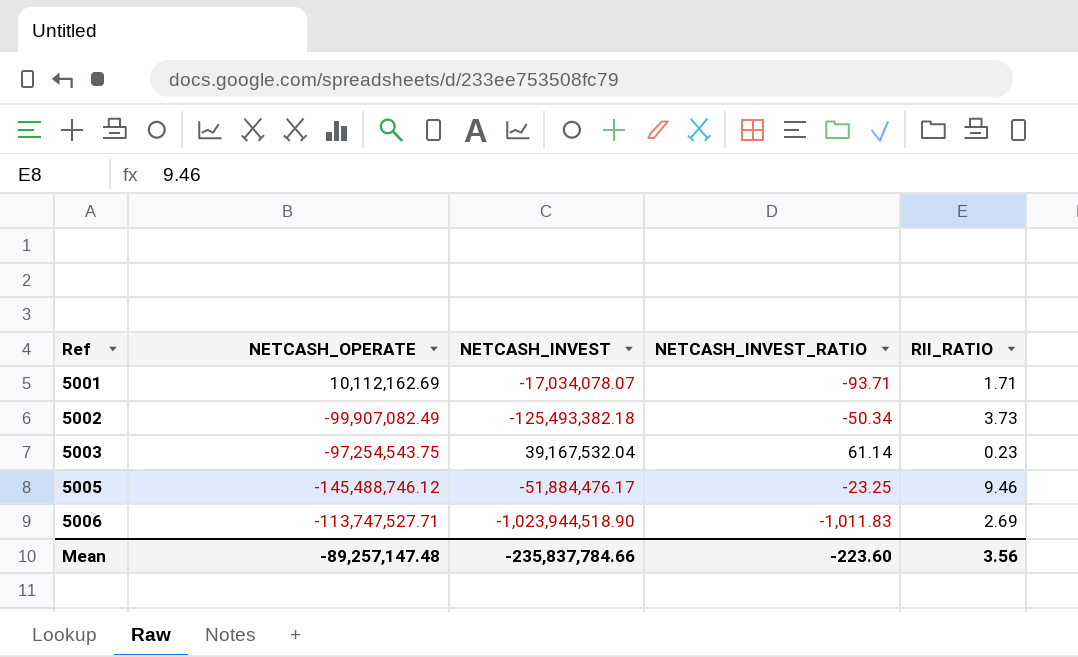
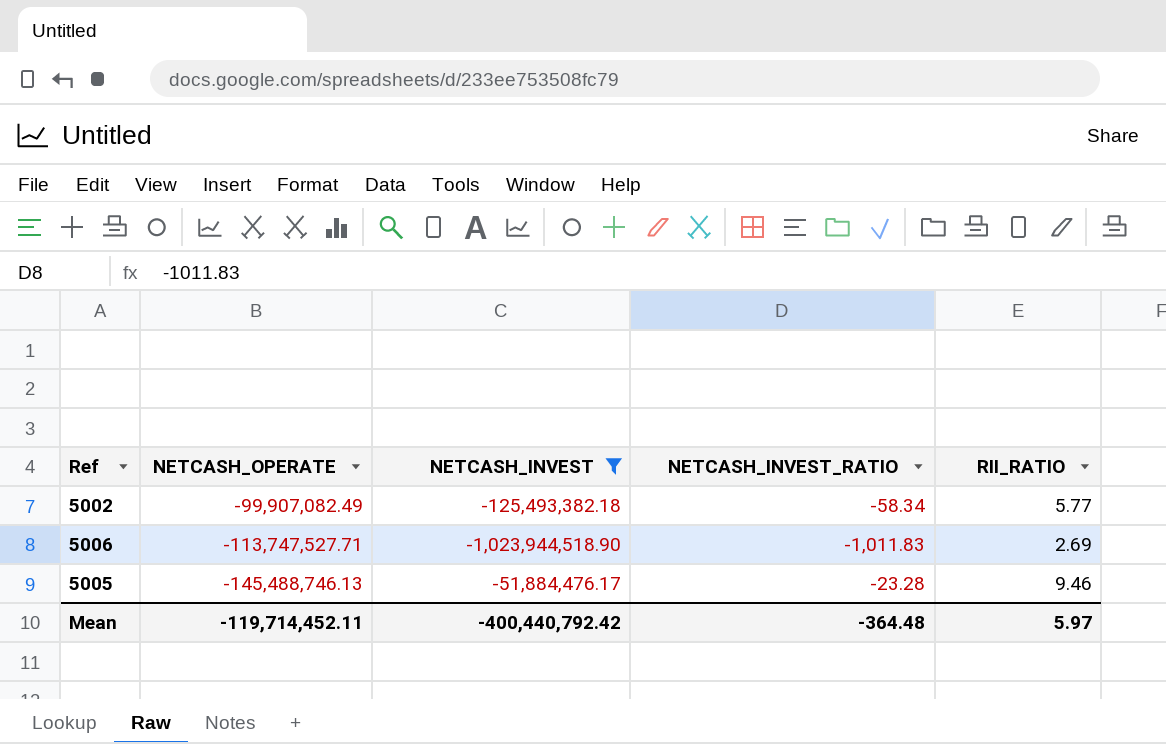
filter: none -> NETCASH_INVEST <= -51,884,476.17
row order: Ref ascending -> NETCASH_OPERATE descending
5002 | NETCASH_INVEST_RATIO: -50.34 -> -58.34
5002 | RII_RATIO: 3.73 -> 5.77
5005 | NETCASH_OPERATE: -145,488,746.12 -> -145,488,746.13
5005 | NETCASH_INVEST_RATIO: -23.25 -> -23.28
Mean | NETCASH_OPERATE: -89,257,147.48 -> -119,714,452.11
Mean | NETCASH_INVEST: -235,837,784.66 -> -400,440,792.42
Mean | NETCASH_INVEST_RATIO: -223.60 -> -364.48
Mean | RII_RATIO: 3.56 -> 5.97

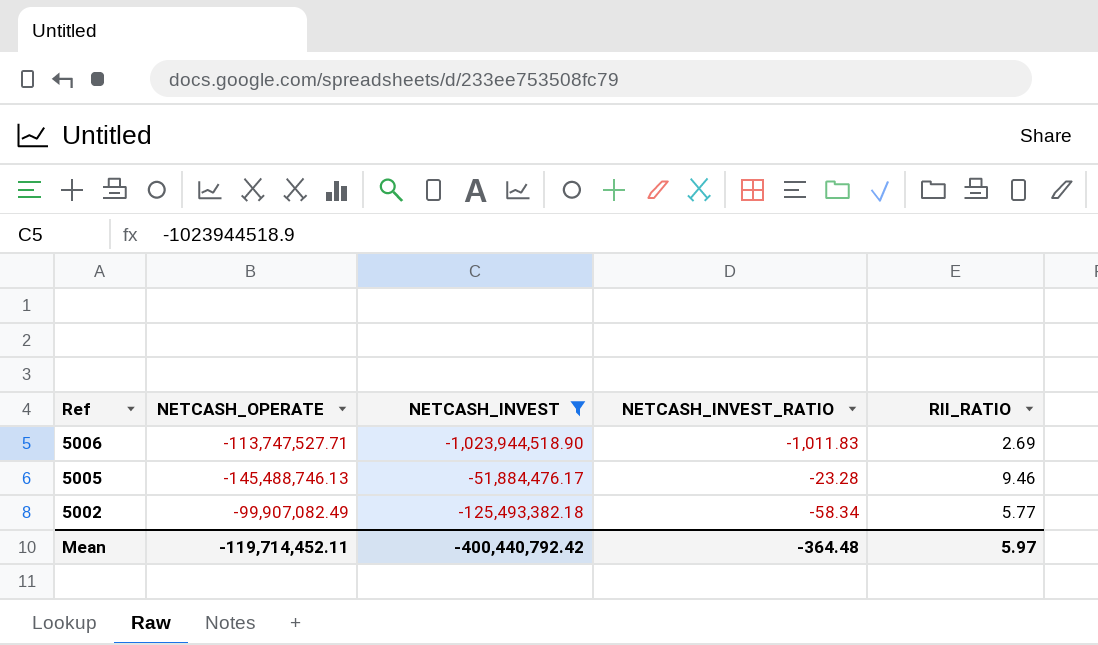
row order: NETCASH_OPERATE descending -> Ref descending

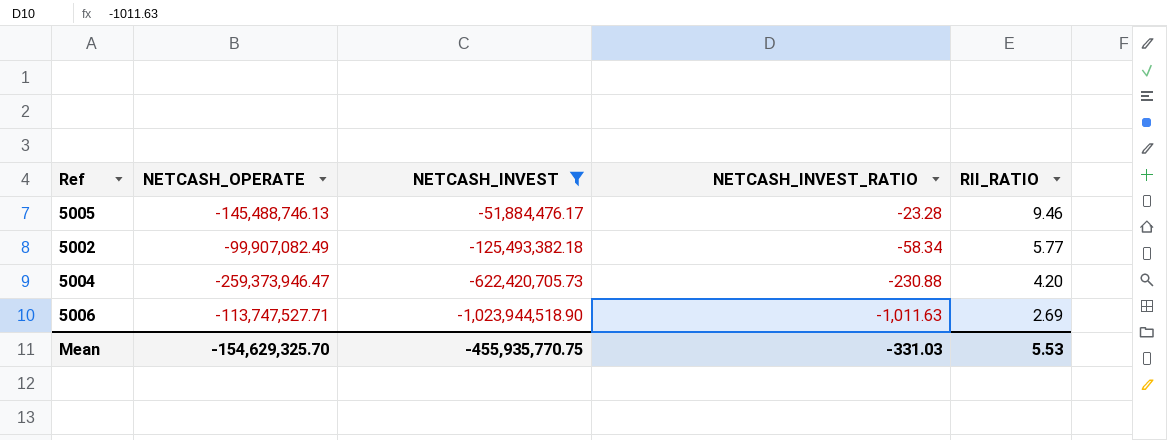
row order: Ref descending -> NETCASH_INVEST descending
row 5004: none -> -259,373,946.47 | -622,420,705.73 | -230.88 | 4.20
5006 | NETCASH_INVEST_RATIO: -1,011.83 -> -1,011.63
Mean | NETCASH_OPERATE: -119,714,452.11 -> -154,629,325.70
Mean | NETCASH_INVEST: -400,440,792.42 -> -455,935,770.75
Mean | NETCASH_INVEST_RATIO: -364.48 -> -331.03
Mean | RII_RATIO: 5.97 -> 5.53

